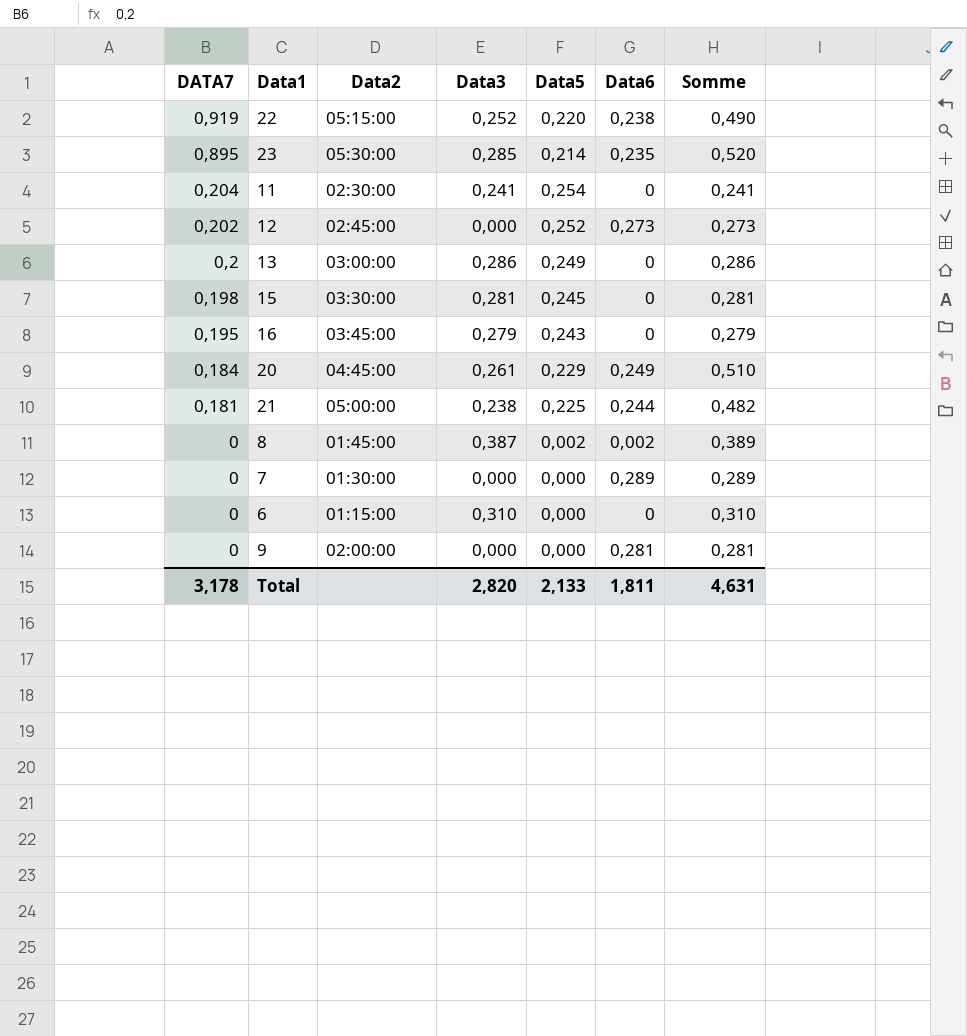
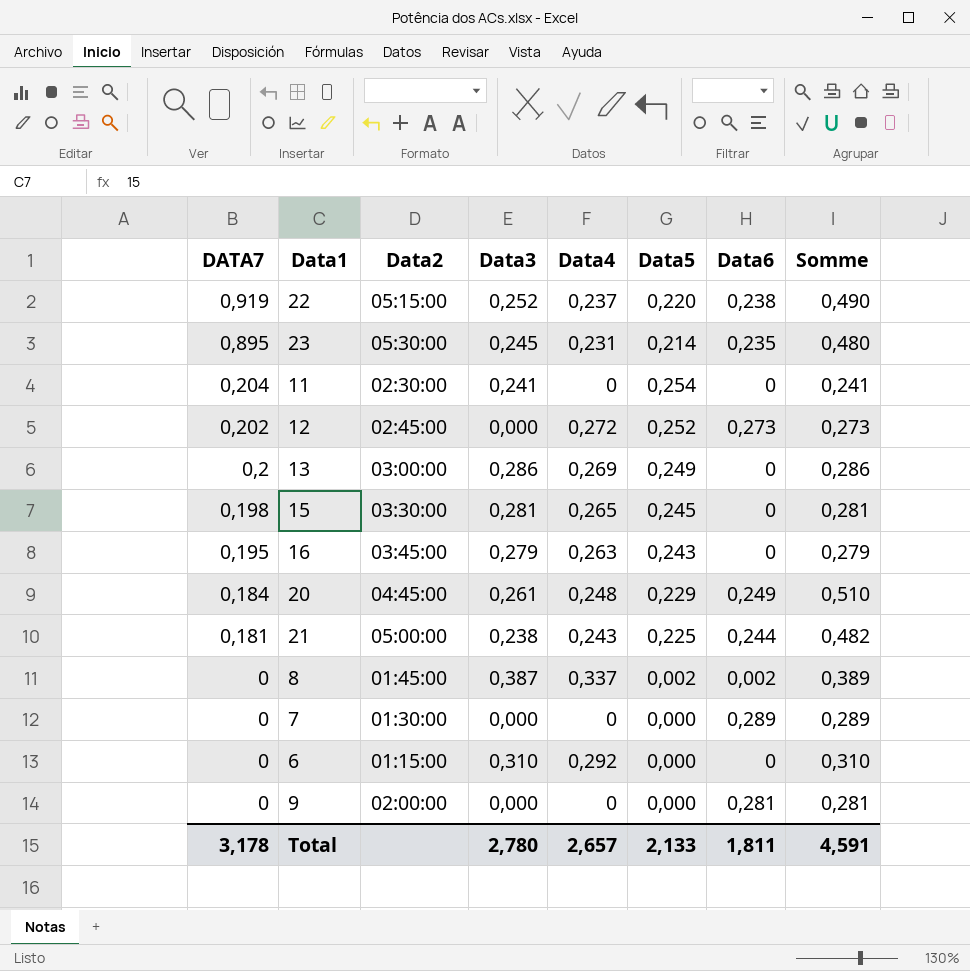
column Data4 | position: none -> 5
23 | Data3: 0,285 -> 0,245
23 | Somme: 0,520 -> 0,480
Total | Data3: 2,820 -> 2,780
Total | Somme: 4,631 -> 4,591

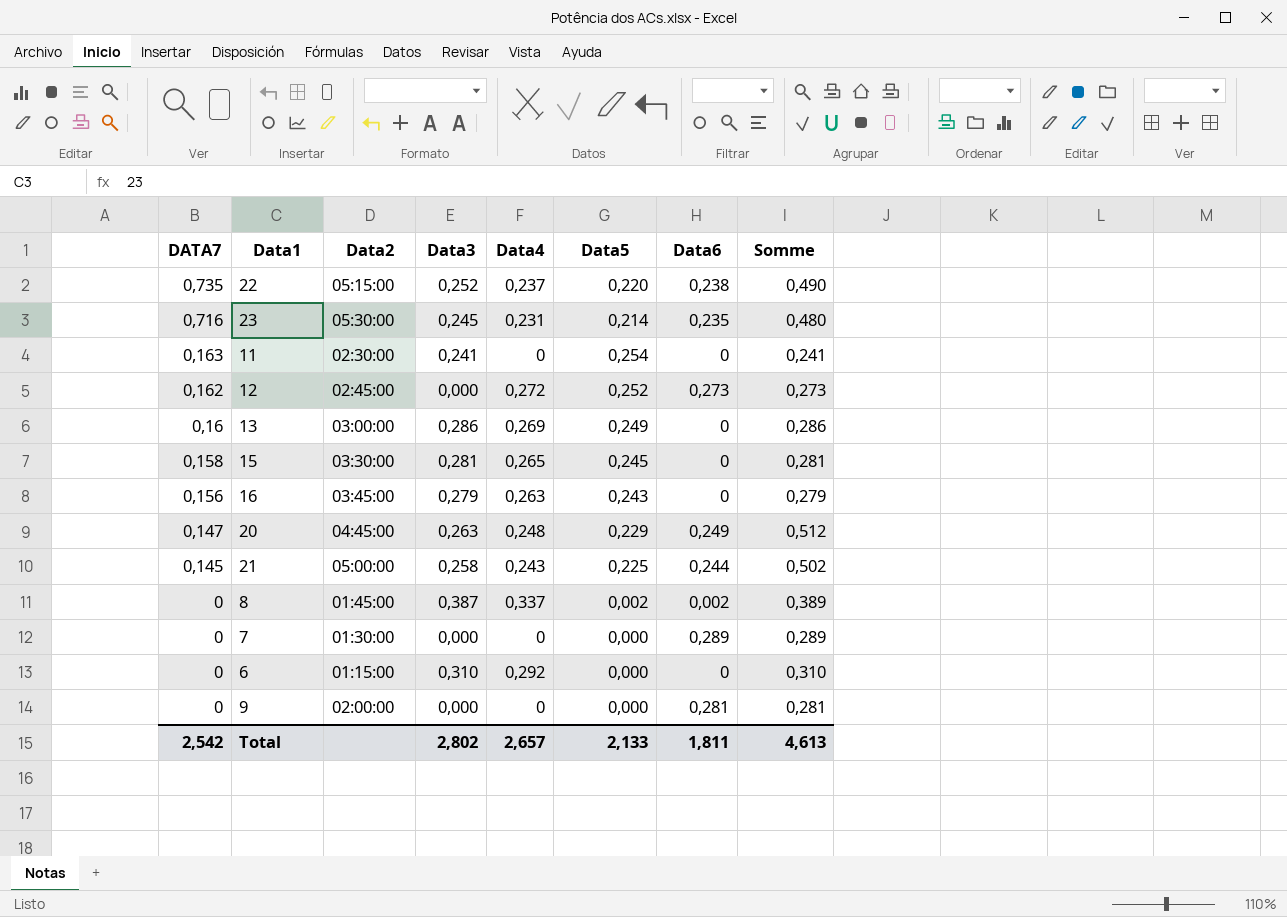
22 | DATA7: 0,919 -> 0,735
23 | DATA7: 0,895 -> 0,716
11 | DATA7: 0,204 -> 0,163
12 | DATA7: 0,202 -> 0,162
13 | DATA7: 0,2 -> 0,16
15 | DATA7: 0,198 -> 0,158
16 | DATA7: 0,195 -> 0,156
20 | DATA7: 0,184 -> 0,147
20 | Data3: 0,261 -> 0,263
20 | Somme: 0,510 -> 0,512
21 | DATA7: 0,181 -> 0,145
21 | Data3: 0,238 -> 0,258
21 | Somme: 0,482 -> 0,502
Total | DATA7: 3,178 -> 2,542
Total | Data3: 2,780 -> 2,802
Total | Somme: 4,591 -> 4,613

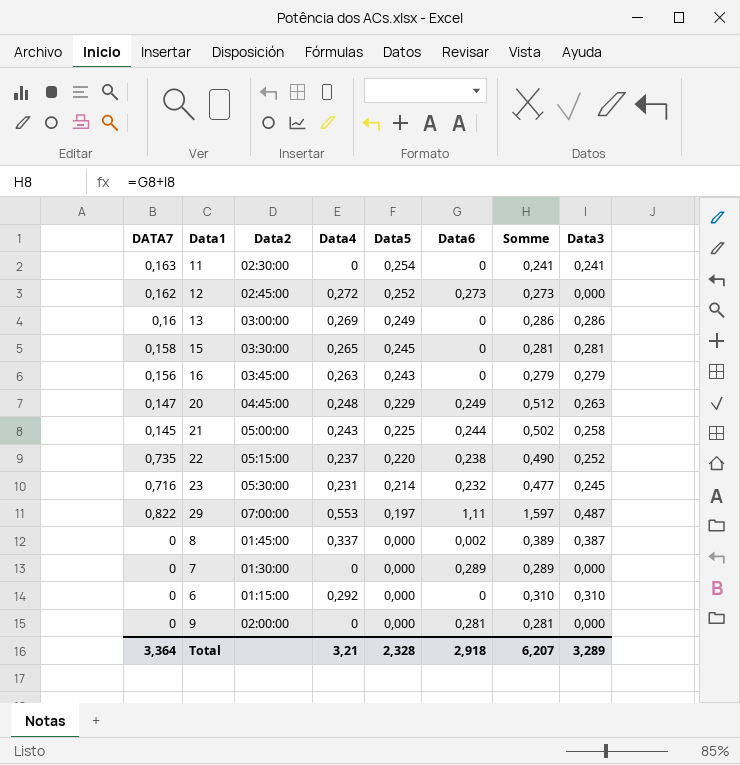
row order: DATA7 descending -> Data5 descending
column Data3 | position: 4 -> 8
23 | Data6: 0,235 -> 0,232
23 | Somme: 0,480 -> 0,477
row 29: none -> 0,822 | 07:00:00 | 0,553 | 0,197 | 1,11 | 1,597 | 0,487
8 | Data5: 0,002 -> 0,000
Total | DATA7: 2,542 -> 3,364
Total | Data4: 2,657 -> 3,21
Total | Data5: 2,133 -> 2,328
Total | Data6: 1,811 -> 2,918
Total | Somme: 4,613 -> 6,207
Total | Data3: 2,802 -> 3,289

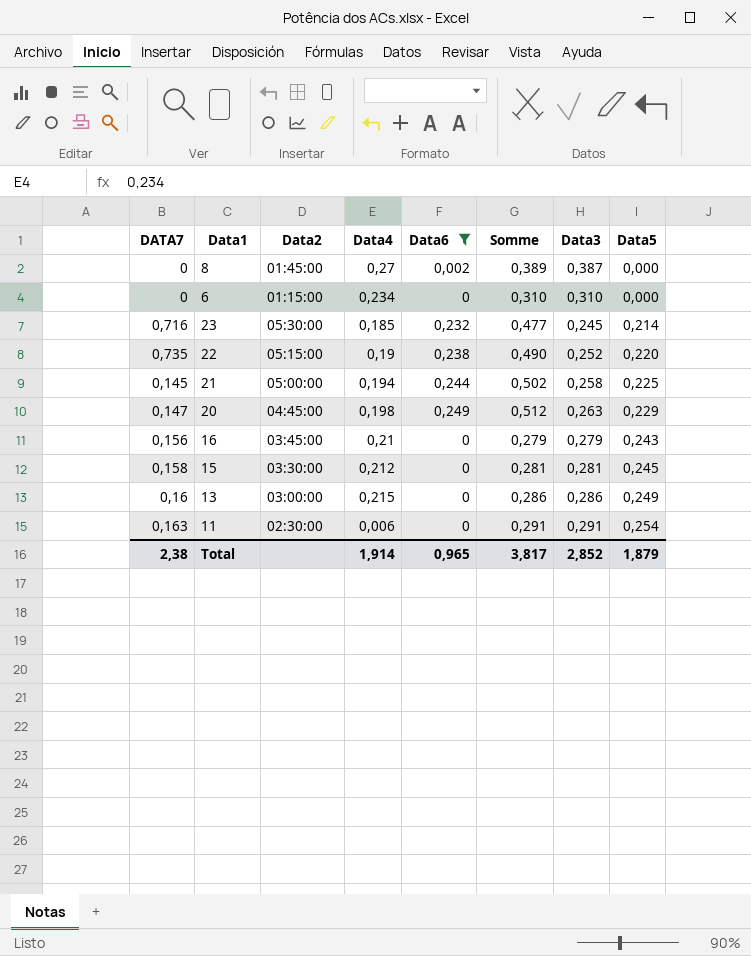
filter: none -> Data6 <= 0,249
row order: Data5 descending -> Data5 ascending
column Data5 | position: 5 -> 8
8 | Data4: 0,337 -> 0,27
6 | Data4: 0,292 -> 0,234
23 | Data4: 0,231 -> 0,185
22 | Data4: 0,237 -> 0,19
21 | Data4: 0,243 -> 0,194
20 | Data4: 0,248 -> 0,198
16 | Data4: 0,263 -> 0,21
15 | Data4: 0,265 -> 0,212
13 | Data4: 0,269 -> 0,215
11 | Data4: 0 -> 0,006
11 | Somme: 0,241 -> 0,291
11 | Data3: 0,241 -> 0,291
Total | DATA7: 3,364 -> 2,38
Total | Data4: 3,21 -> 1,914
Total | Data6: 2,918 -> 0,965
Total | Somme: 6,207 -> 3,817
Total | Data3: 3,289 -> 2,852
Total | Data5: 2,328 -> 1,879

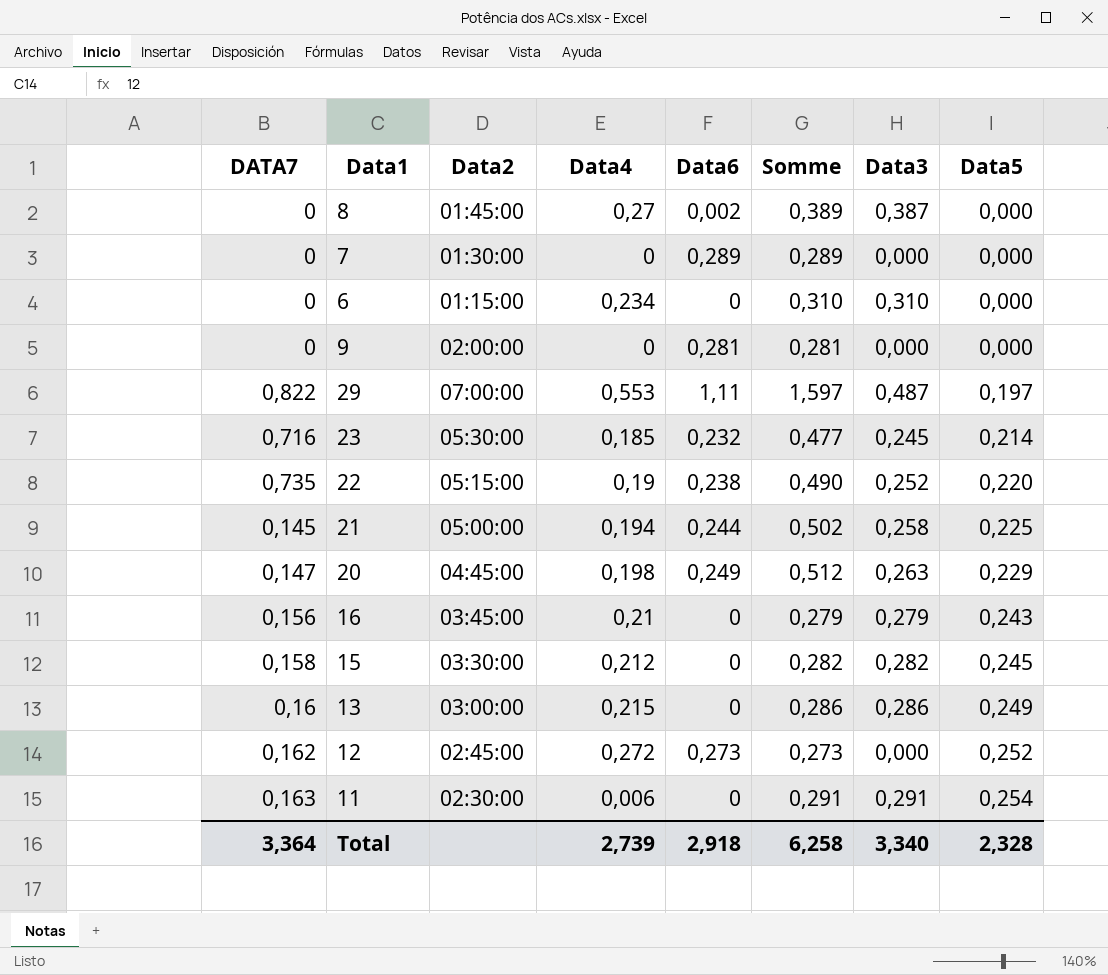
filter: Data6 <= 0,249 -> none
15 | Somme: 0,281 -> 0,282
15 | Data3: 0,281 -> 0,282
Total | DATA7: 2,38 -> 3,364
Total | Data4: 1,914 -> 2,739
Total | Data6: 0,965 -> 2,918
Total | Somme: 3,817 -> 6,258
Total | Data3: 2,852 -> 3,340
Total | Data5: 1,879 -> 2,328

